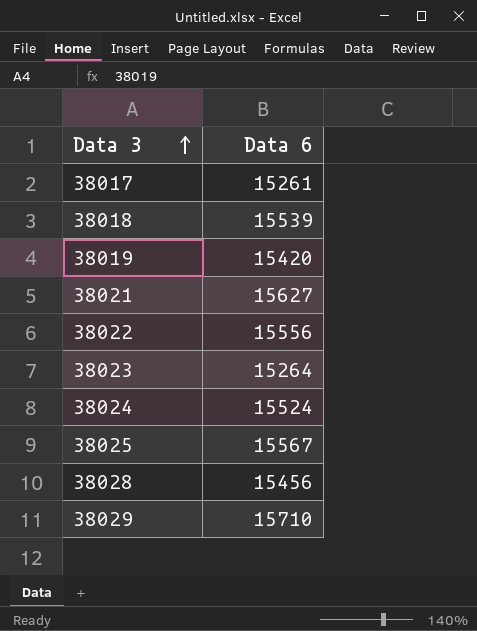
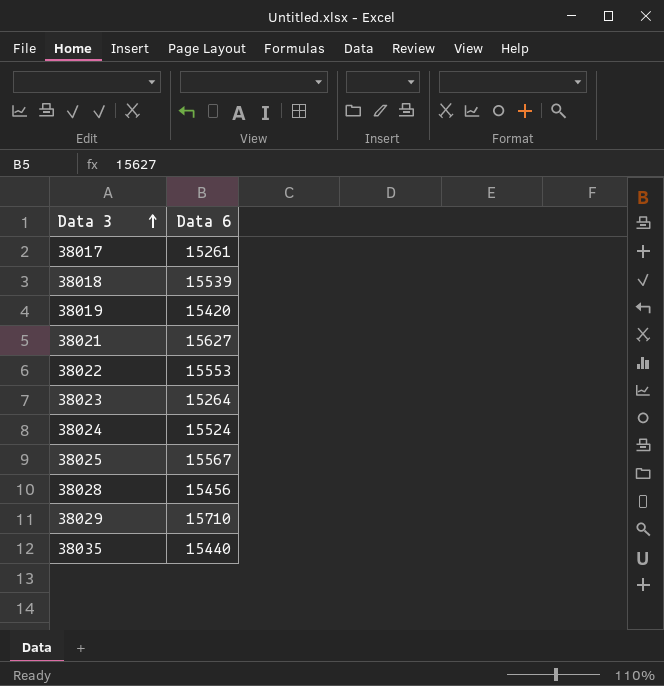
38022 | Data 6: 15556 -> 15553
row 38035: none -> 15440

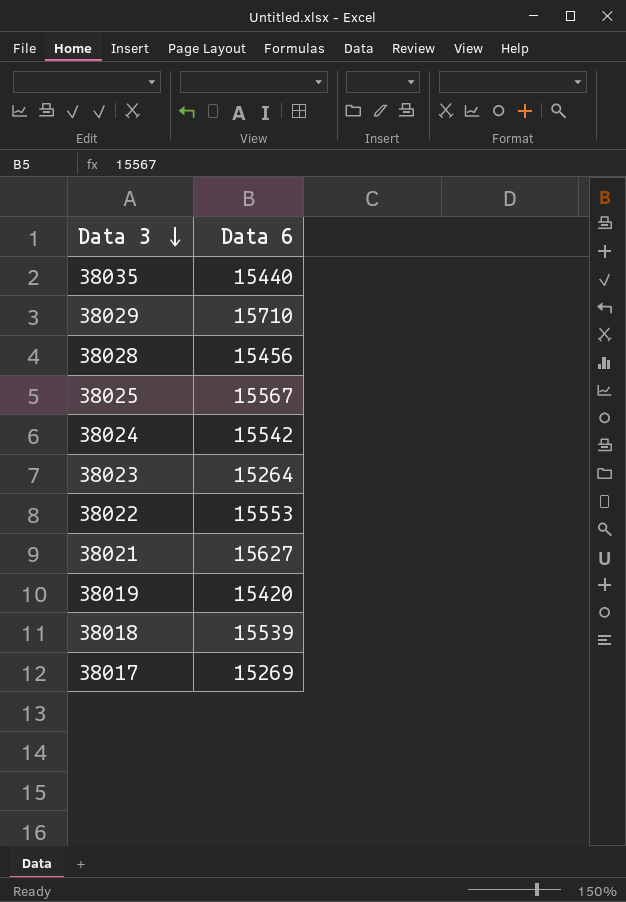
row order: Data 3 ascending -> Data 3 descending
38024 | Data 6: 15524 -> 15542
38017 | Data 6: 15261 -> 15269

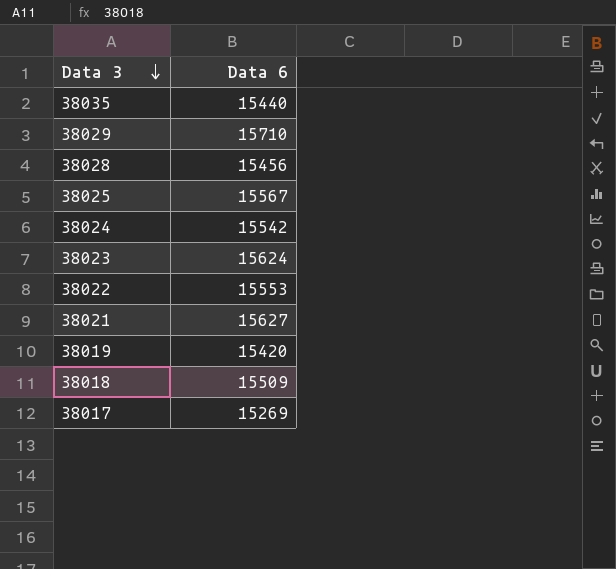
38023 | Data 6: 15264 -> 15624
38018 | Data 6: 15539 -> 15509

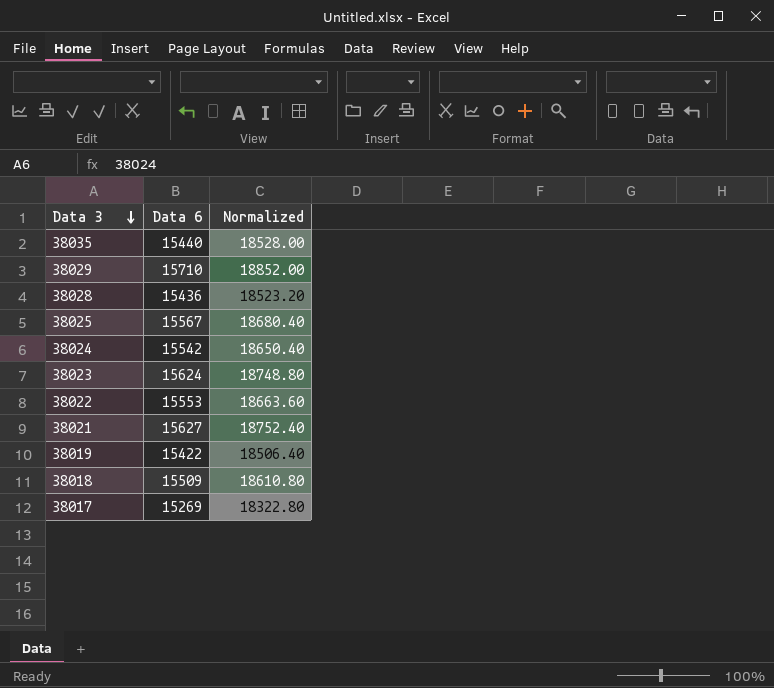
column Normalized | formula: none -> [Data 6] * 1.2
38028 | Data 6: 15456 -> 15436
38019 | Data 6: 15420 -> 15422

